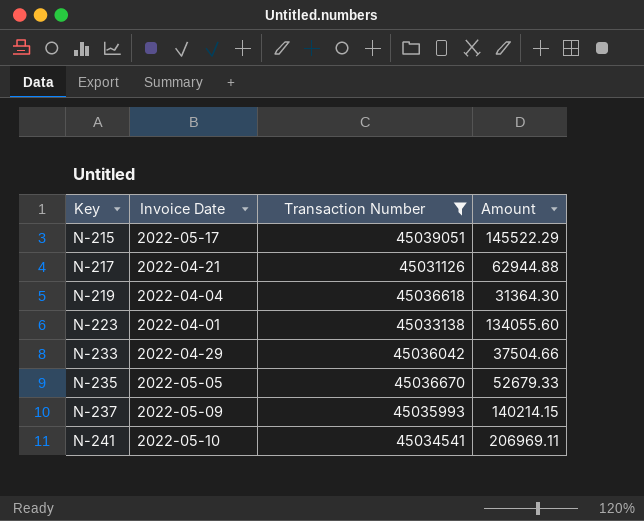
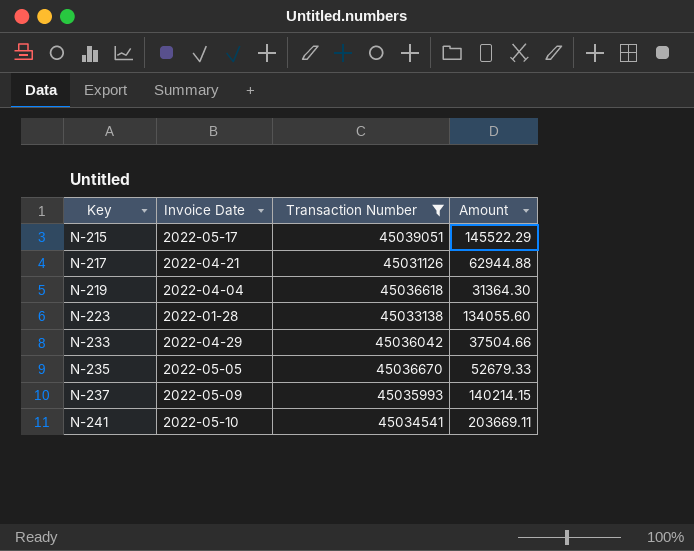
N-223 | Invoice Date: 2022-04-01 -> 2022-01-28
N-241 | Amount: 206969.11 -> 203669.11

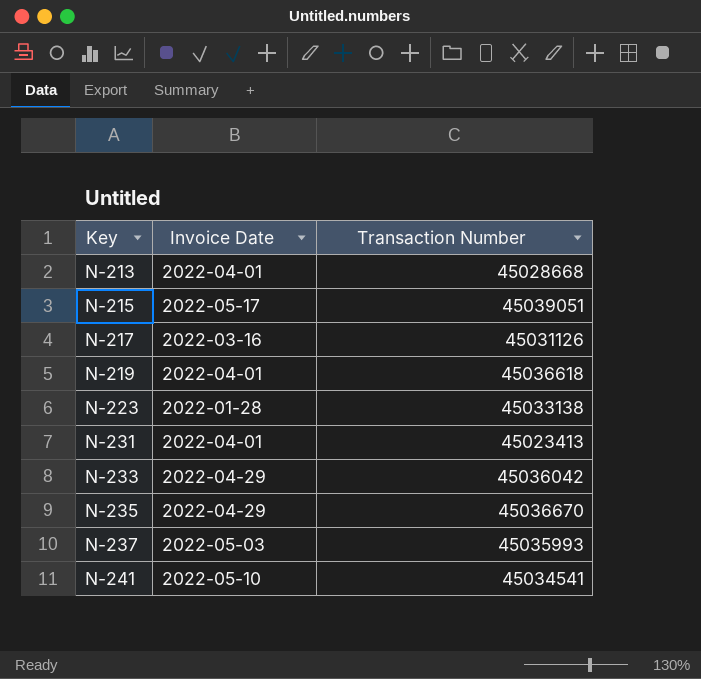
filter: Transaction Number >= 45031126 -> none
column Amount | position: 4 -> none
N-217 | Invoice Date: 2022-04-21 -> 2022-03-16
N-219 | Invoice Date: 2022-04-04 -> 2022-04-01
N-235 | Invoice Date: 2022-05-05 -> 2022-04-29
N-237 | Invoice Date: 2022-05-09 -> 2022-05-03

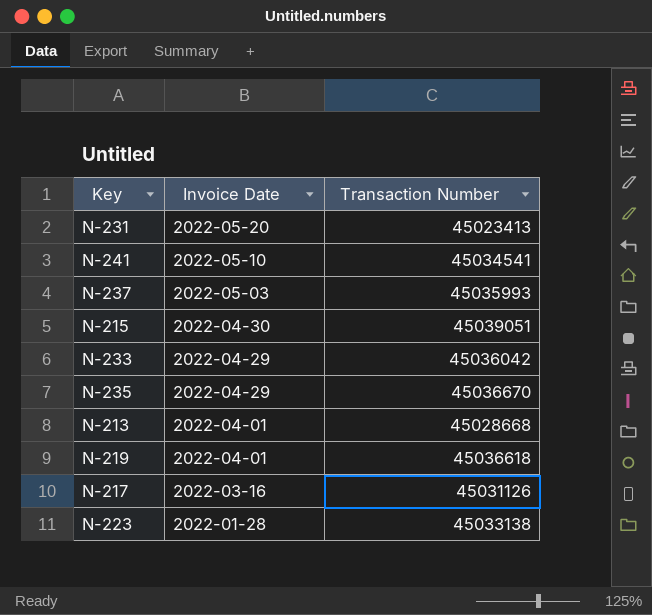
row order: Key ascending -> Invoice Date descending
N-231 | Invoice Date: 2022-04-01 -> 2022-05-20
N-215 | Invoice Date: 2022-05-17 -> 2022-04-30

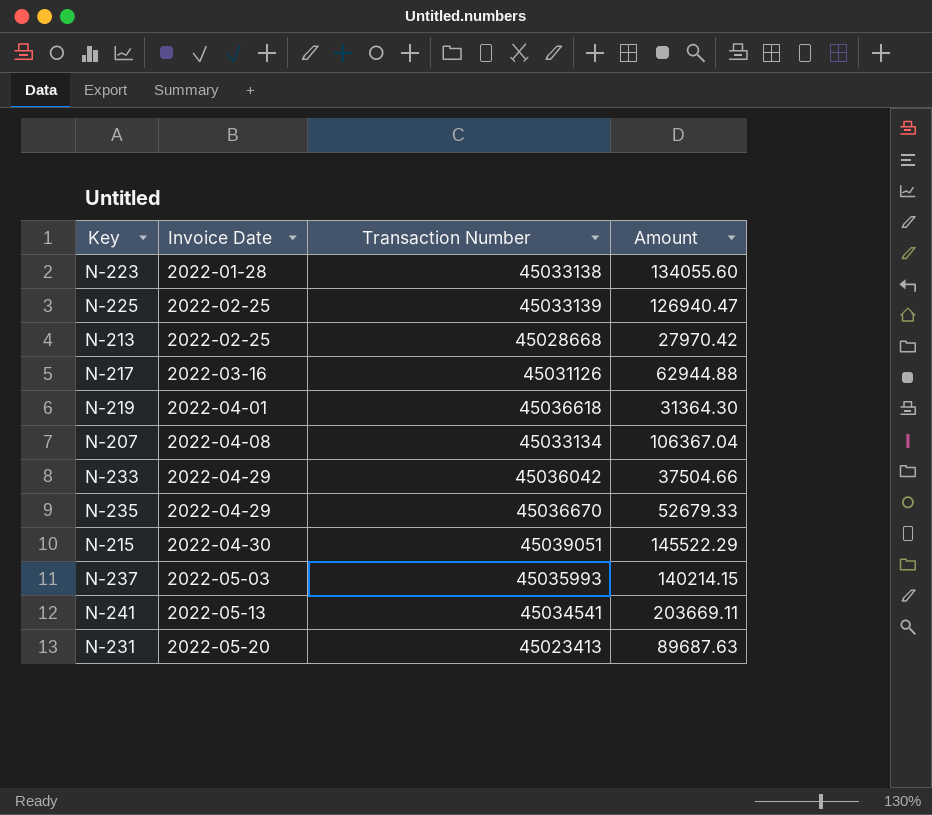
row order: Invoice Date descending -> Invoice Date ascending
column Amount | position: none -> 4
row N-225: none -> 2022-02-25 | 45033139 | 126940.47
N-213 | Invoice Date: 2022-04-01 -> 2022-02-25
row N-207: none -> 2022-04-08 | 45033134 | 106367.04
N-241 | Invoice Date: 2022-05-10 -> 2022-05-13

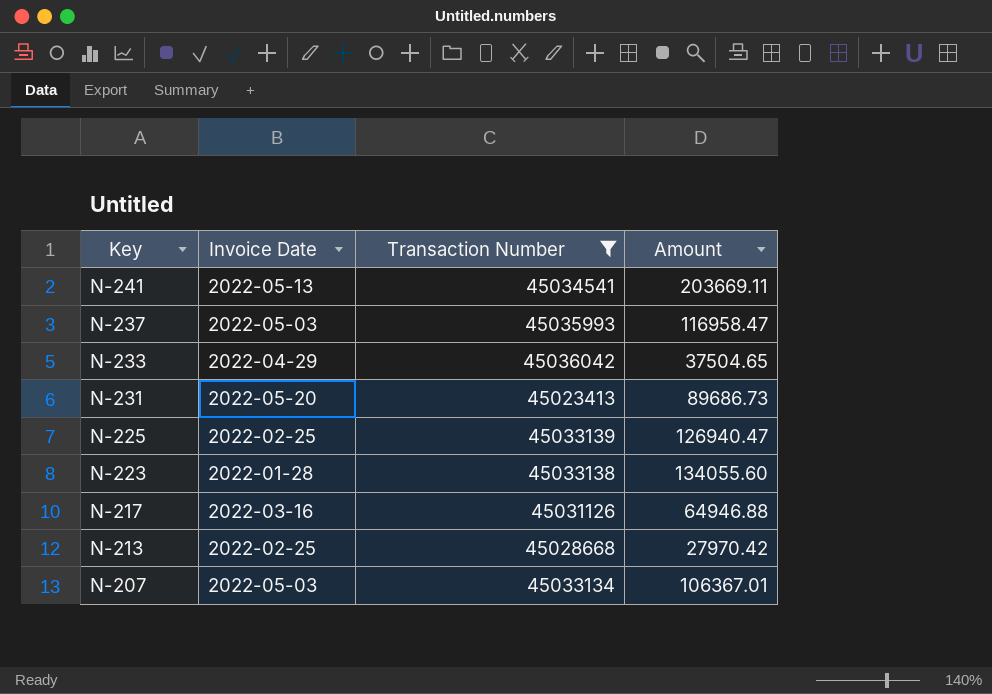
filter: none -> Transaction Number <= 45036042
row order: Invoice Date ascending -> Key descending
N-237 | Amount: 140214.15 -> 116958.47
N-233 | Amount: 37504.66 -> 37504.65
N-231 | Amount: 89687.63 -> 89686.73
N-217 | Amount: 62944.88 -> 64946.88
N-207 | Invoice Date: 2022-04-08 -> 2022-05-03
N-207 | Amount: 106367.04 -> 106367.01

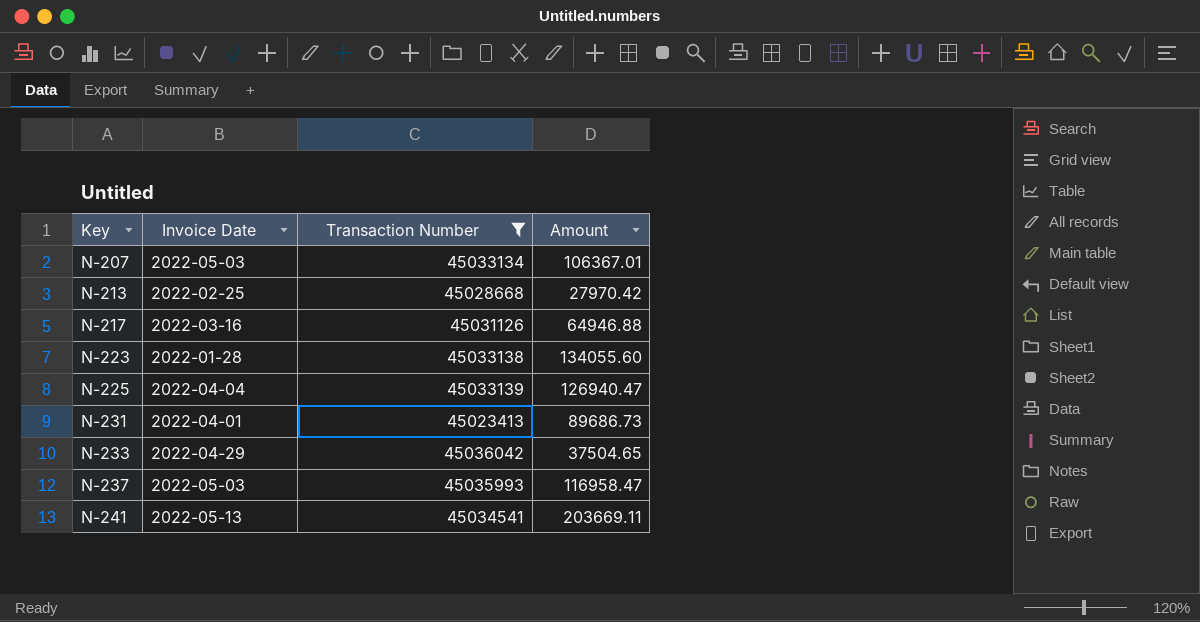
row order: Key descending -> Key ascending
N-225 | Invoice Date: 2022-02-25 -> 2022-04-04
N-231 | Invoice Date: 2022-05-20 -> 2022-04-01

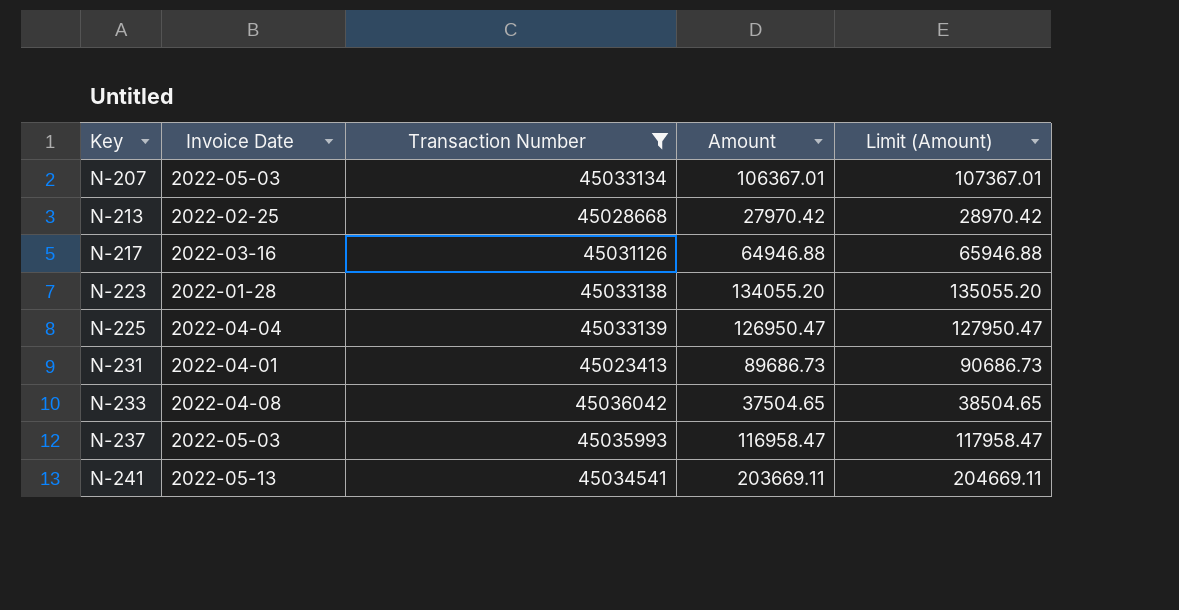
column Limit (Amount) | formula: none -> [Amount] + 1000
N-223 | Amount: 134055.60 -> 134055.20
N-225 | Amount: 126940.47 -> 126950.47
N-233 | Invoice Date: 2022-04-29 -> 2022-04-08

